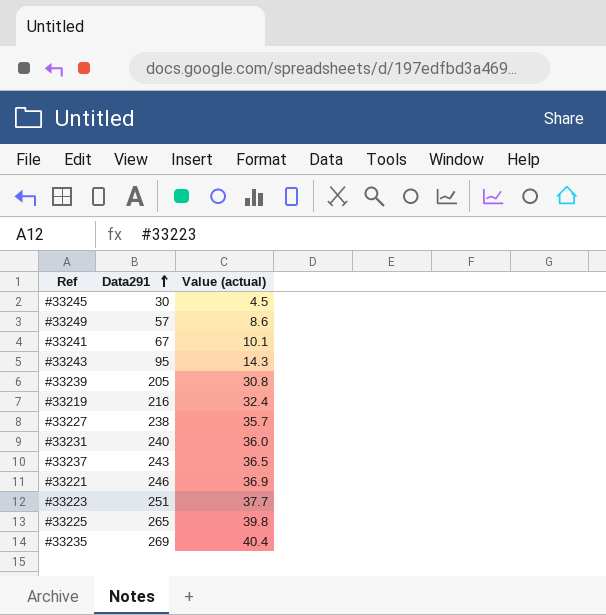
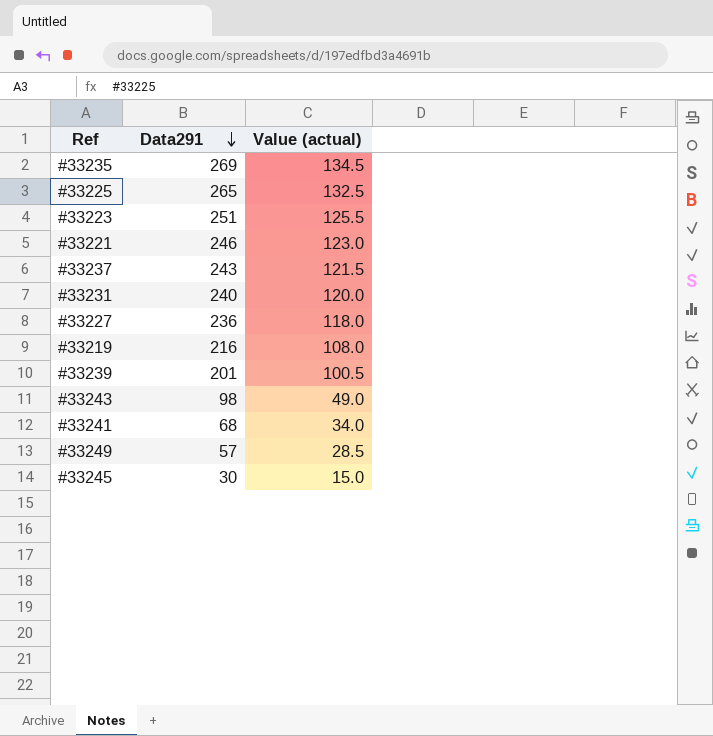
row order: Data291 ascending -> Data291 descending
column Value (actual) | formula: [Data291] * 0.15 -> [Data291] * 0.5
#33227 | Data291: 238 -> 236
#33239 | Data291: 205 -> 201
#33243 | Data291: 95 -> 98
#33241 | Data291: 67 -> 68

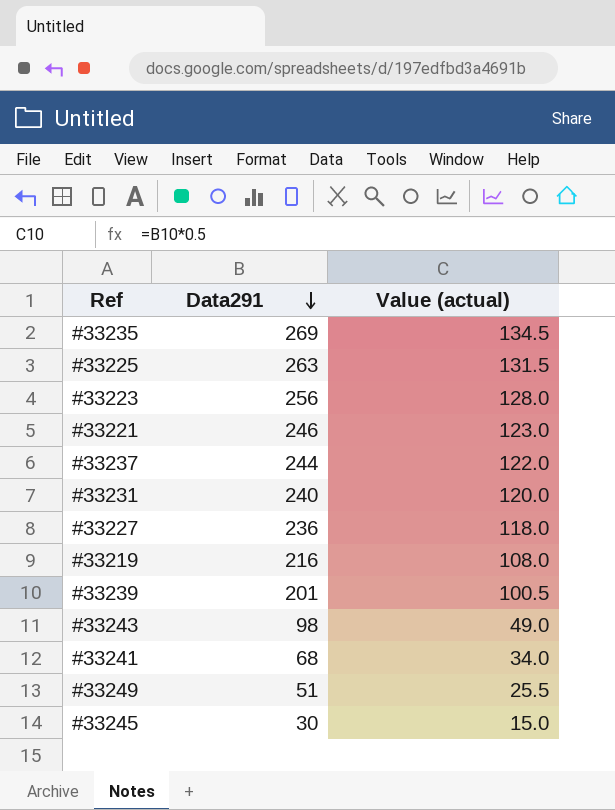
#33225 | Data291: 265 -> 263
#33225 | Value (actual): 132.5 -> 131.5
#33223 | Data291: 251 -> 256
#33223 | Value (actual): 125.5 -> 128.0
#33237 | Data291: 243 -> 244
#33237 | Value (actual): 121.5 -> 122.0
#33249 | Data291: 57 -> 51
#33249 | Value (actual): 28.5 -> 25.5

